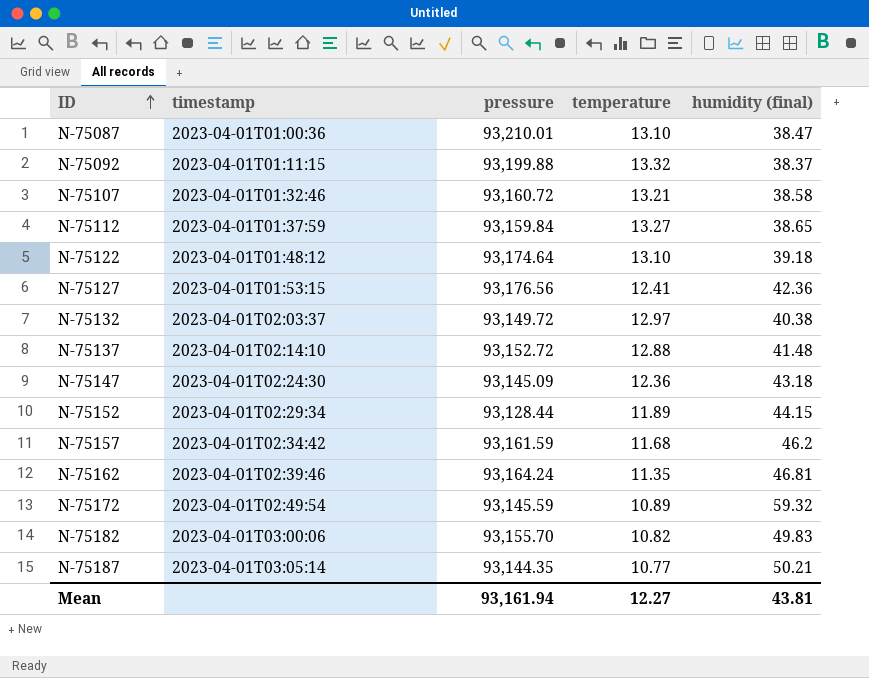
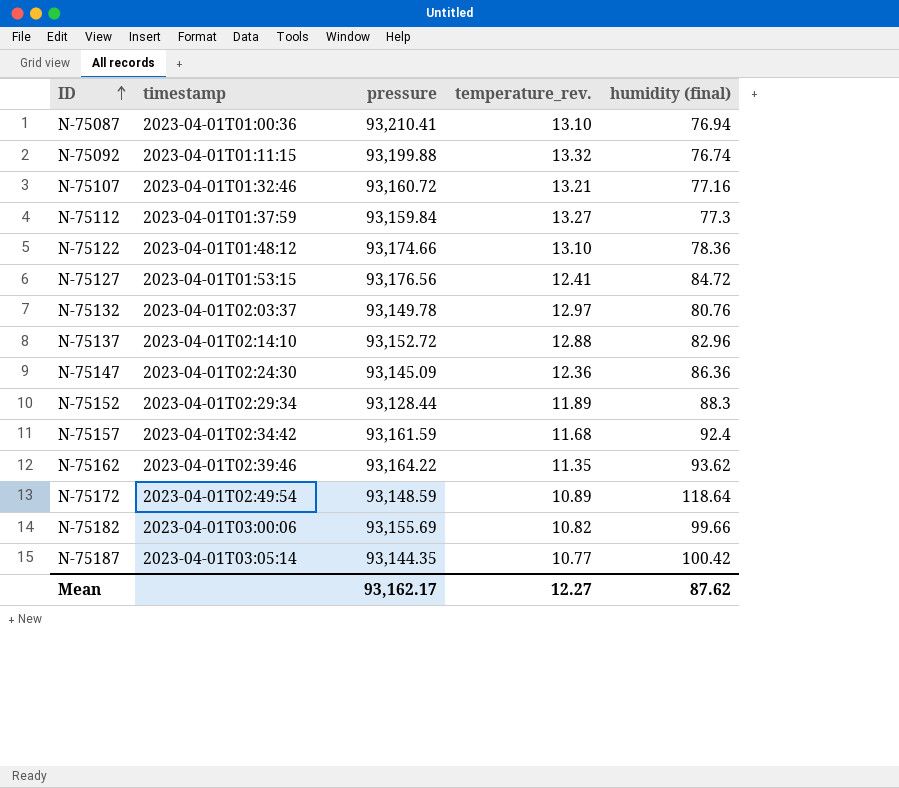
column name: temperature -> temperature_rev.
N-75087 | pressure: 93,210.01 -> 93,210.41
N-75087 | humidity (final): 38.47 -> 76.94
N-75092 | humidity (final): 38.37 -> 76.74
N-75107 | humidity (final): 38.58 -> 77.16
N-75112 | humidity (final): 38.65 -> 77.3
N-75122 | pressure: 93,174.64 -> 93,174.66
N-75122 | humidity (final): 39.18 -> 78.36
N-75127 | humidity (final): 42.36 -> 84.72
N-75132 | pressure: 93,149.72 -> 93,149.78
N-75132 | humidity (final): 40.38 -> 80.76
N-75137 | humidity (final): 41.48 -> 82.96
N-75147 | humidity (final): 43.18 -> 86.36
N-75152 | humidity (final): 44.15 -> 88.3
N-75157 | humidity (final): 46.2 -> 92.4
N-75162 | pressure: 93,164.24 -> 93,164.22
N-75162 | humidity (final): 46.81 -> 93.62
N-75172 | pressure: 93,145.59 -> 93,148.59
N-75172 | humidity (final): 59.32 -> 118.64
N-75182 | pressure: 93,155.70 -> 93,155.69
N-75182 | humidity (final): 49.83 -> 99.66
N-75187 | humidity (final): 50.21 -> 100.42
Mean | pressure: 93,161.94 -> 93,162.17
Mean | humidity (final): 43.81 -> 87.62

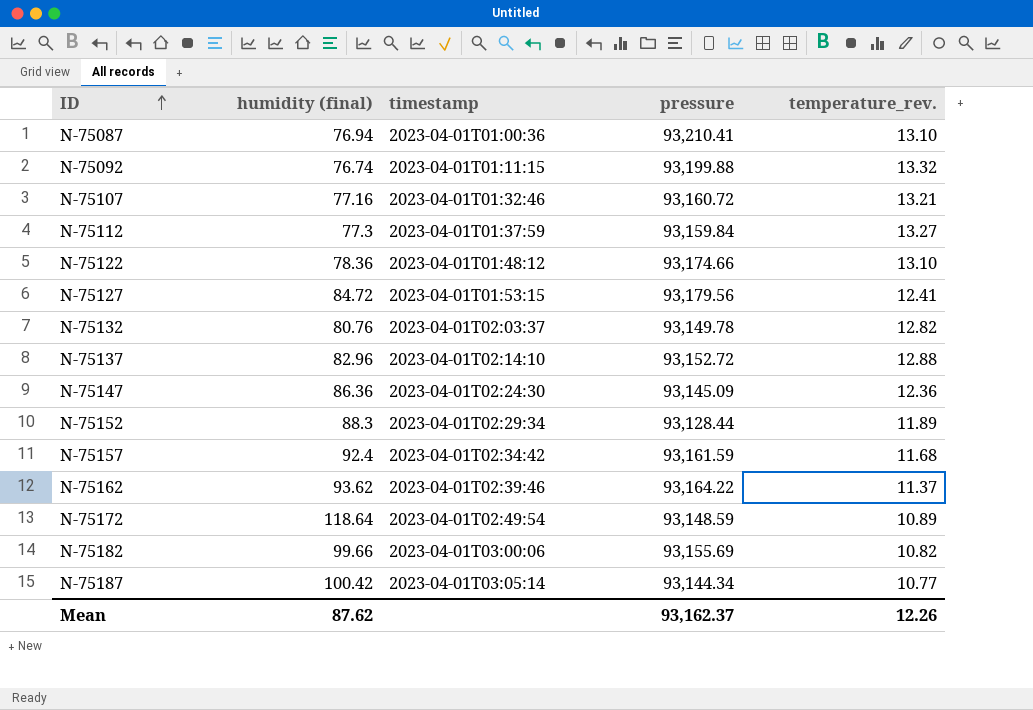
column humidity (final) | position: 5 -> 2
N-75127 | pressure: 93,176.56 -> 93,179.56
N-75132 | temperature_rev.: 12.97 -> 12.82
N-75162 | temperature_rev.: 11.35 -> 11.37
N-75187 | pressure: 93,144.35 -> 93,144.34
Mean | pressure: 93,162.17 -> 93,162.37
Mean | temperature_rev.: 12.27 -> 12.26

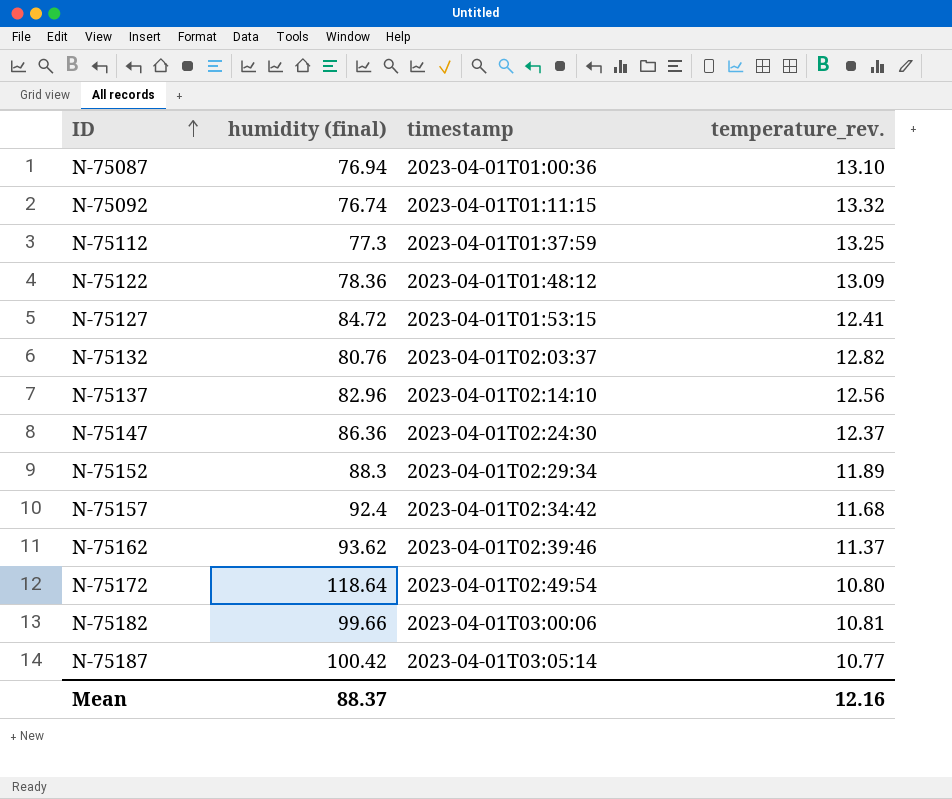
column pressure | position: 4 -> none
row N-75107: 77.16 | 2023-04-01T01:32:46 | 93,160.72 | 13.21 -> none
N-75112 | temperature_rev.: 13.27 -> 13.25
N-75122 | temperature_rev.: 13.10 -> 13.09
N-75137 | temperature_rev.: 12.88 -> 12.56
N-75147 | temperature_rev.: 12.36 -> 12.37
N-75172 | temperature_rev.: 10.89 -> 10.80
N-75182 | temperature_rev.: 10.82 -> 10.81
Mean | humidity (final): 87.62 -> 88.37
Mean | temperature_rev.: 12.26 -> 12.16

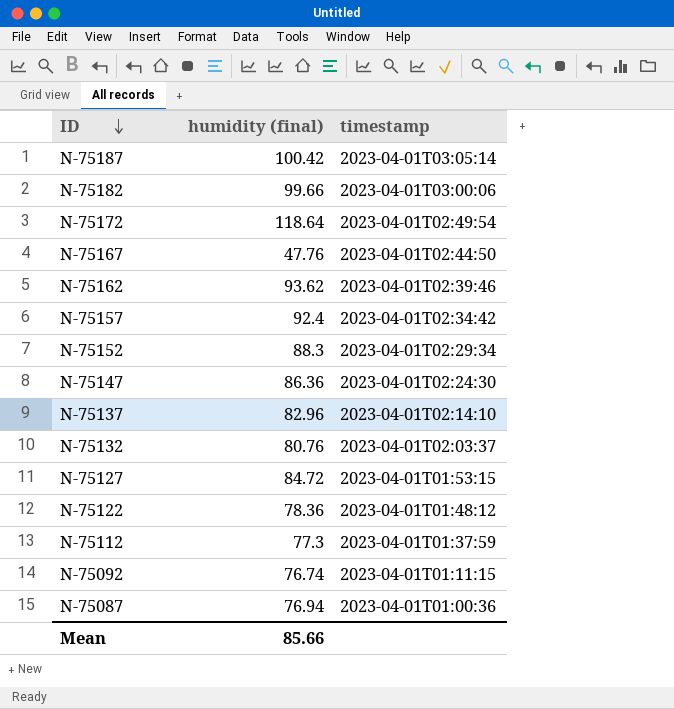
row order: ID ascending -> ID descending
column temperature_rev. | position: 4 -> none
row N-75167: none -> 47.76 | 2023-04-01T02:44:50
Mean | humidity (final): 88.37 -> 85.66

